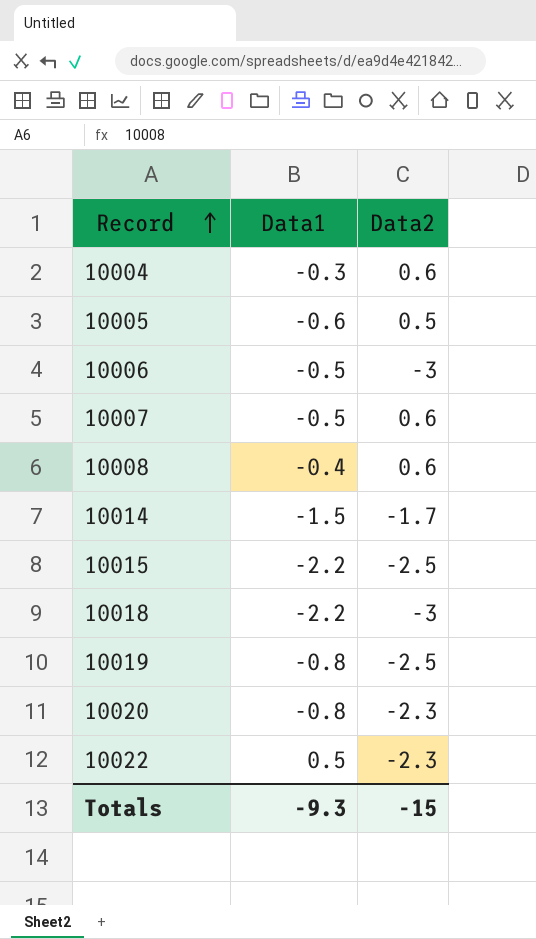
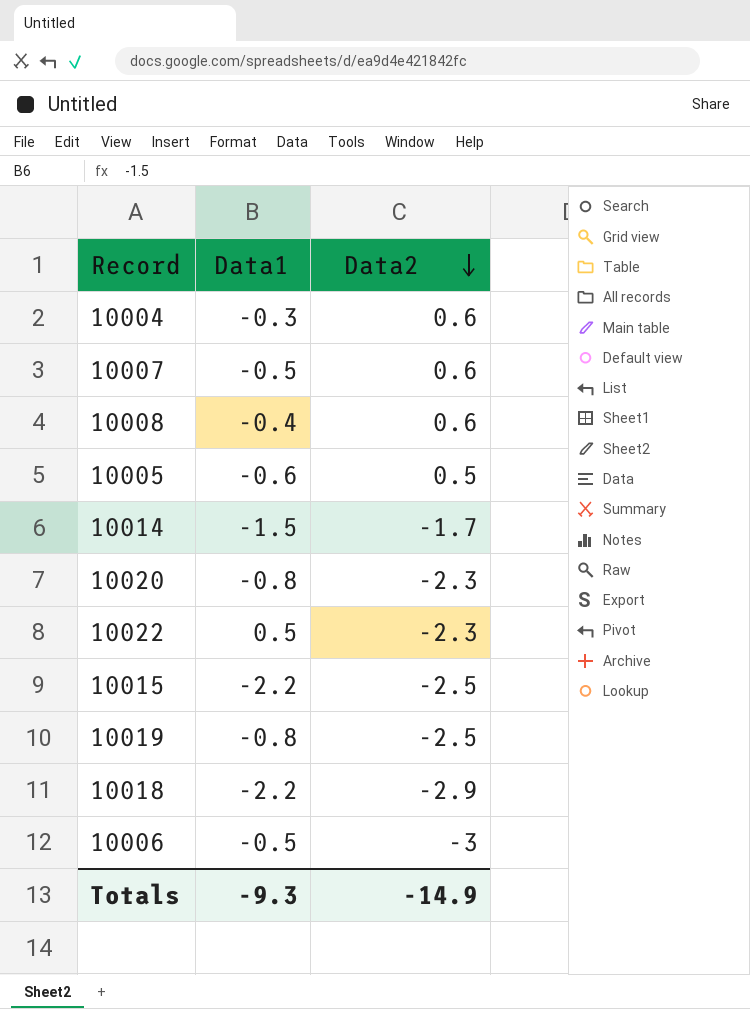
row order: Record ascending -> Data2 descending
10018 | Data2: -3 -> -2.9
Totals | Data2: -15 -> -14.9

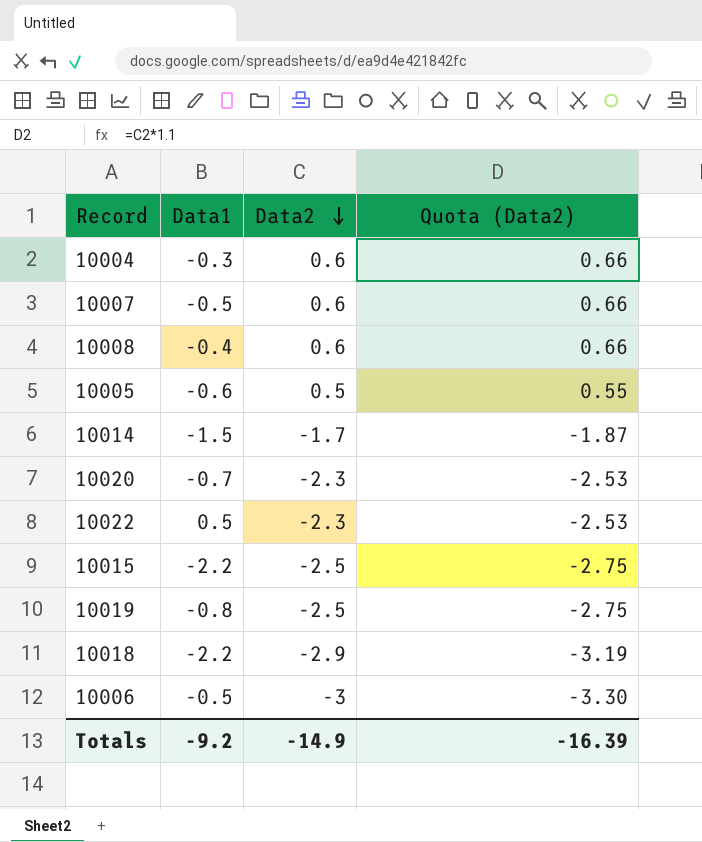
column Quota (Data2) | formula: none -> [Data2] * 1.1
10020 | Data1: -0.8 -> -0.7
Totals | Data1: -9.3 -> -9.2

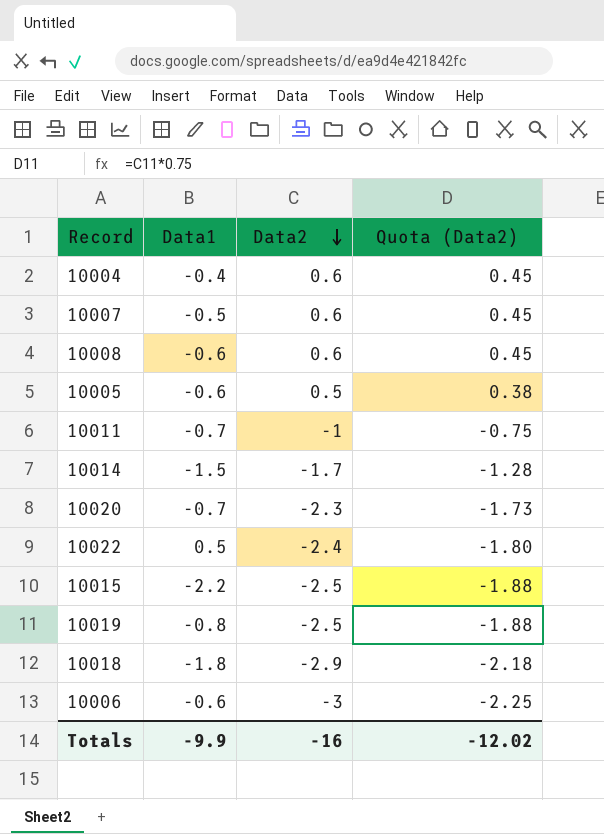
column Quota (Data2) | formula: [Data2] * 1.1 -> [Data2] * 0.75
10004 | Data1: -0.3 -> -0.4
10008 | Data1: -0.4 -> -0.6
row 10011: none -> -0.7 | -1 | -0.75
10022 | Data2: -2.3 -> -2.4
10018 | Data1: -2.2 -> -1.8
10006 | Data1: -0.5 -> -0.6
Totals | Data1: -9.2 -> -9.9
Totals | Data2: -14.9 -> -16
Totals | Quota (Data2): -16.39 -> -12.02

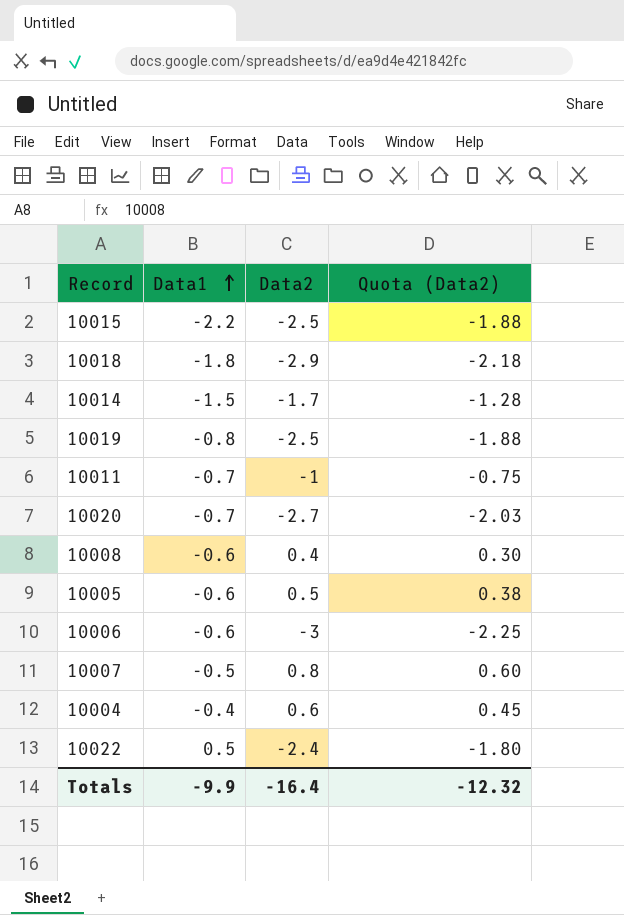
row order: Data2 descending -> Data1 ascending
10020 | Data2: -2.3 -> -2.7
10020 | Quota (Data2): -1.73 -> -2.03
10008 | Data2: 0.6 -> 0.4
10008 | Quota (Data2): 0.45 -> 0.30
10007 | Data2: 0.6 -> 0.8
10007 | Quota (Data2): 0.45 -> 0.60
Totals | Data2: -16 -> -16.4
Totals | Quota (Data2): -12.02 -> -12.32

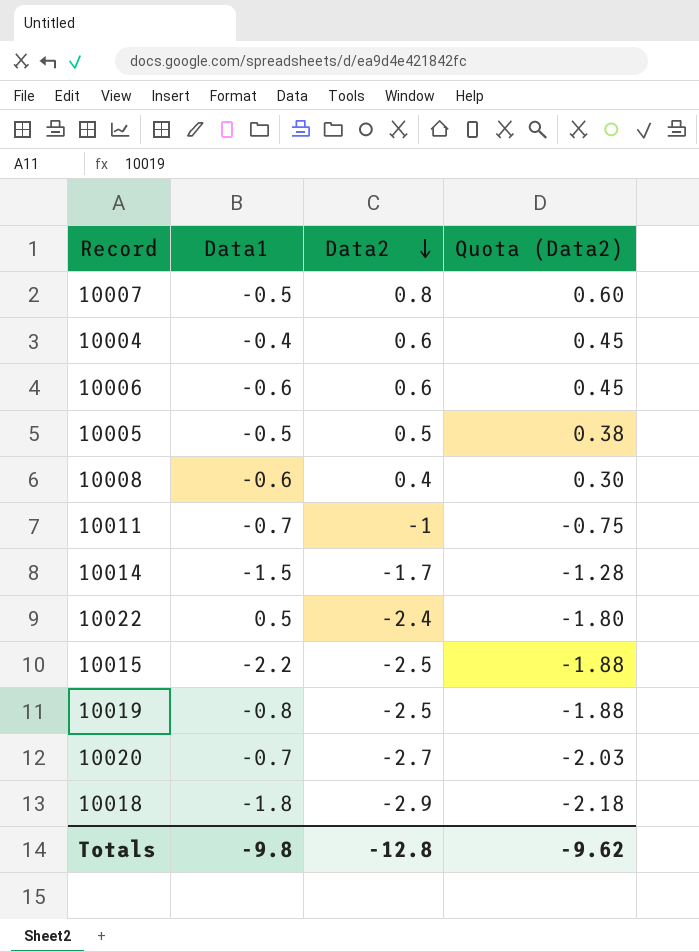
row order: Data1 ascending -> Data2 descending
10006 | Data2: -3 -> 0.6
10006 | Quota (Data2): -2.25 -> 0.45
10005 | Data1: -0.6 -> -0.5
Totals | Data1: -9.9 -> -9.8
Totals | Data2: -16.4 -> -12.8
Totals | Quota (Data2): -12.32 -> -9.62

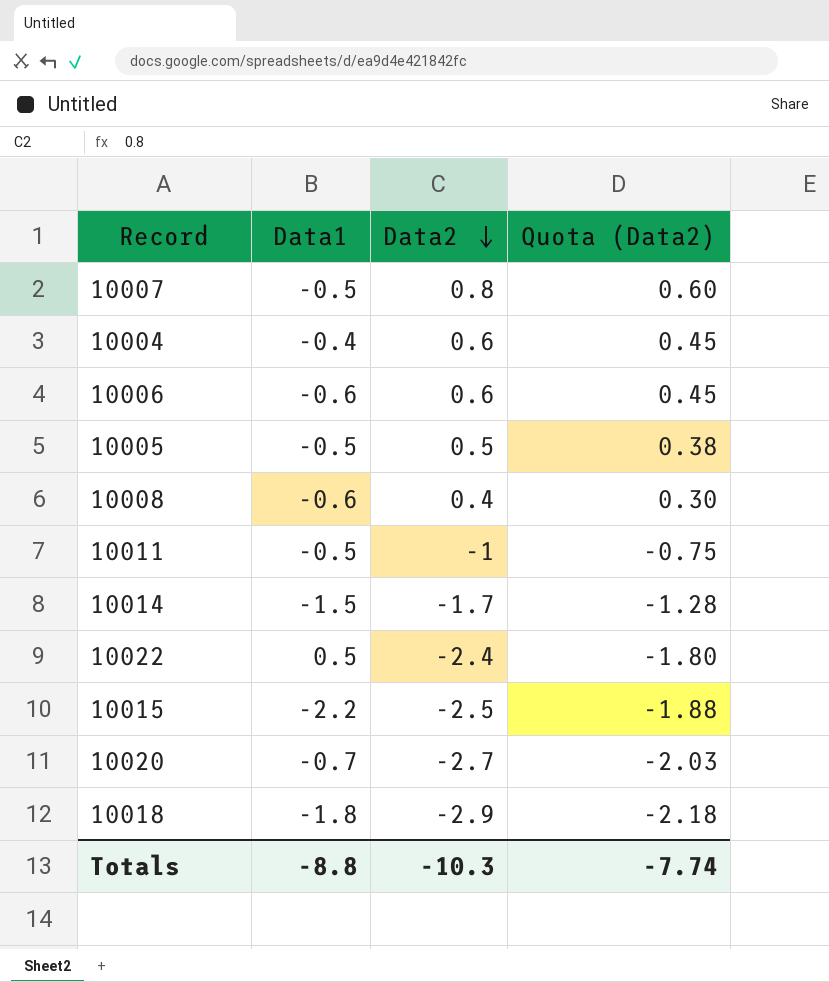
row 10019: -0.8 | -2.5 | -1.88 -> none
10011 | Data1: -0.7 -> -0.5
Totals | Data1: -9.8 -> -8.8
Totals | Data2: -12.8 -> -10.3
Totals | Quota (Data2): -9.62 -> -7.74

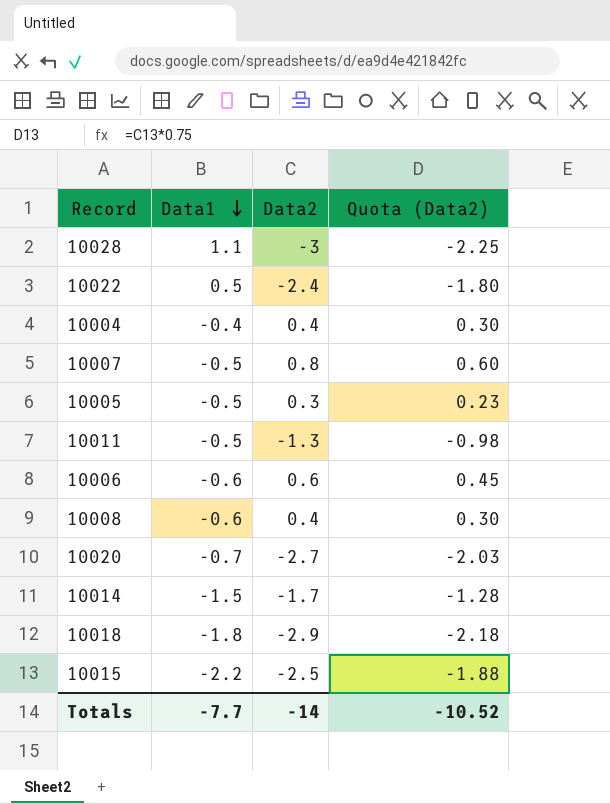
row order: Data2 descending -> Data1 descending
row 10028: none -> 1.1 | -3 | -2.25
10004 | Data2: 0.6 -> 0.4
10004 | Quota (Data2): 0.45 -> 0.30
10005 | Data2: 0.5 -> 0.3
10005 | Quota (Data2): 0.38 -> 0.23
10011 | Data2: -1 -> -1.3
10011 | Quota (Data2): -0.75 -> -0.98
Totals | Data1: -8.8 -> -7.7
Totals | Data2: -10.3 -> -14
Totals | Quota (Data2): -7.74 -> -10.52

